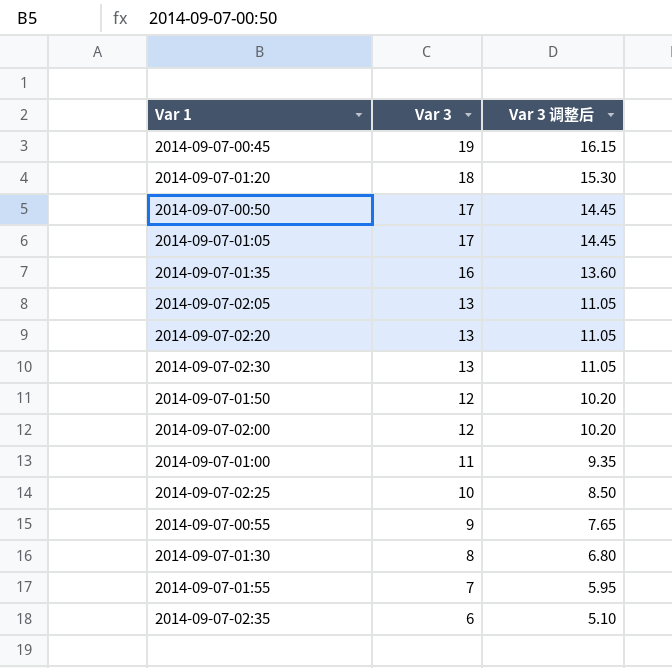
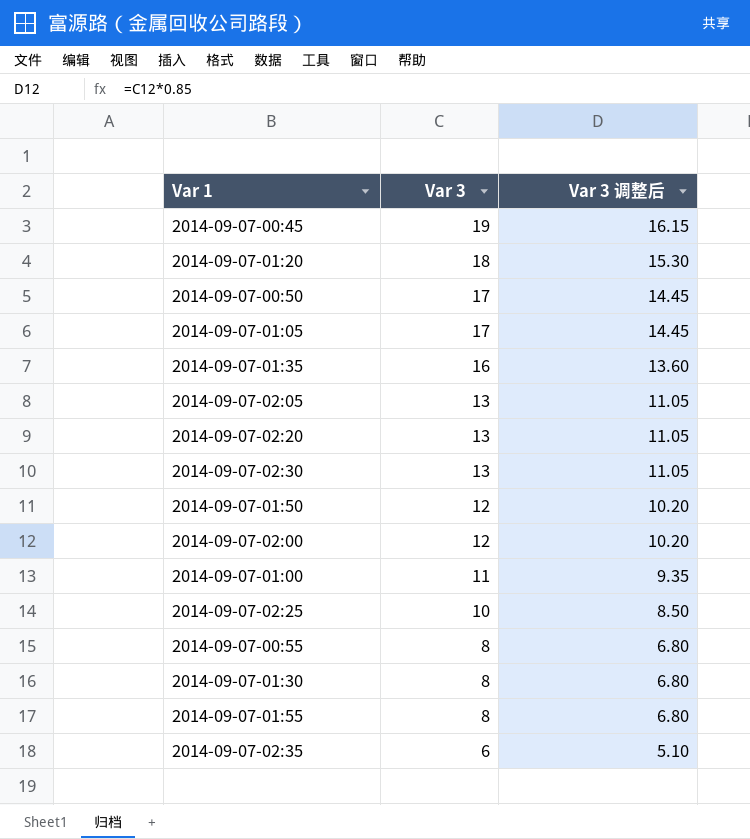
2014-09-07-00:55 | Var 3: 9 -> 8
2014-09-07-00:55 | Var 3 调整后: 7.65 -> 6.80
2014-09-07-01:55 | Var 3: 7 -> 8
2014-09-07-01:55 | Var 3 调整后: 5.95 -> 6.80

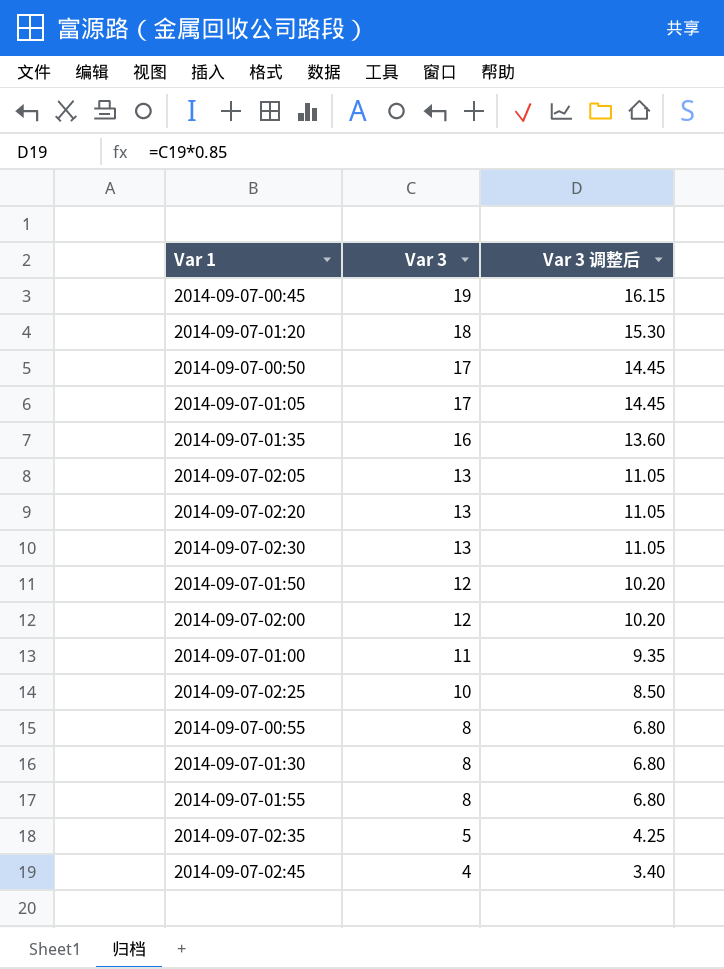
2014-09-07-02:35 | Var 3: 6 -> 5
2014-09-07-02:35 | Var 3 调整后: 5.10 -> 4.25
row 2014-09-07-02:45: none -> 4 | 3.40

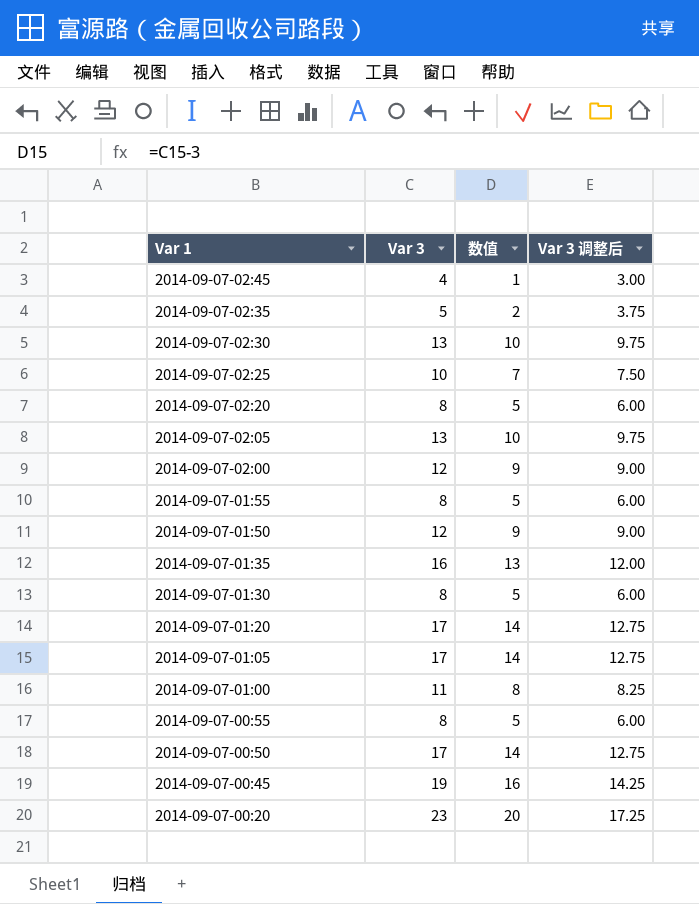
row order: Var 3 descending -> Var 1 descending
column 数值 | formula: none -> [Var 3] - 3
column Var 3 调整后 | formula: [Var 3] * 0.85 -> [Var 3] * 0.75
2014-09-07-02:20 | Var 3: 13 -> 8
2014-09-07-01:20 | Var 3: 18 -> 17
row 2014-09-07-00:20: none -> 23 | 20 | 17.25

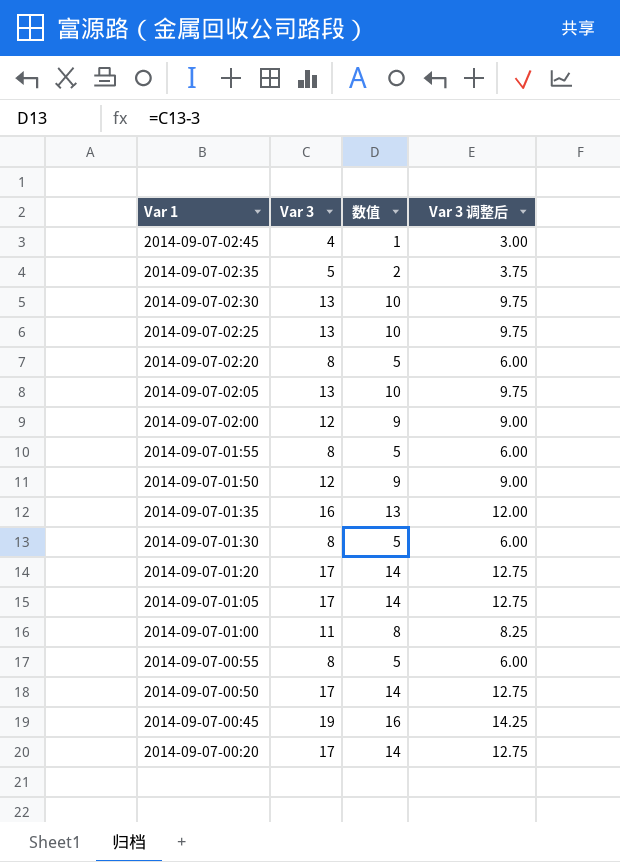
2014-09-07-02:25 | Var 3: 10 -> 13
2014-09-07-02:25 | 数值: 7 -> 10
2014-09-07-02:25 | Var 3 调整后: 7.50 -> 9.75
2014-09-07-00:20 | Var 3: 23 -> 17
2014-09-07-00:20 | 数值: 20 -> 14
2014-09-07-00:20 | Var 3 调整后: 17.25 -> 12.75

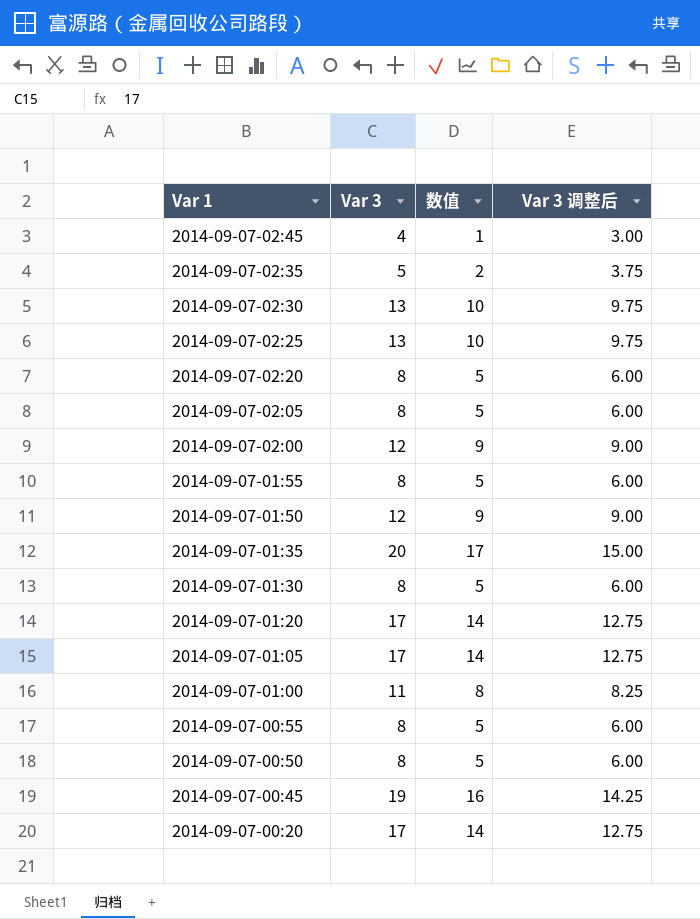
2014-09-07-02:05 | Var 3: 13 -> 8
2014-09-07-02:05 | 数值: 10 -> 5
2014-09-07-02:05 | Var 3 调整后: 9.75 -> 6.00
2014-09-07-01:35 | Var 3: 16 -> 20
2014-09-07-01:35 | 数值: 13 -> 17
2014-09-07-01:35 | Var 3 调整后: 12.00 -> 15.00
2014-09-07-00:50 | Var 3: 17 -> 8
2014-09-07-00:50 | 数值: 14 -> 5
2014-09-07-00:50 | Var 3 调整后: 12.75 -> 6.00

